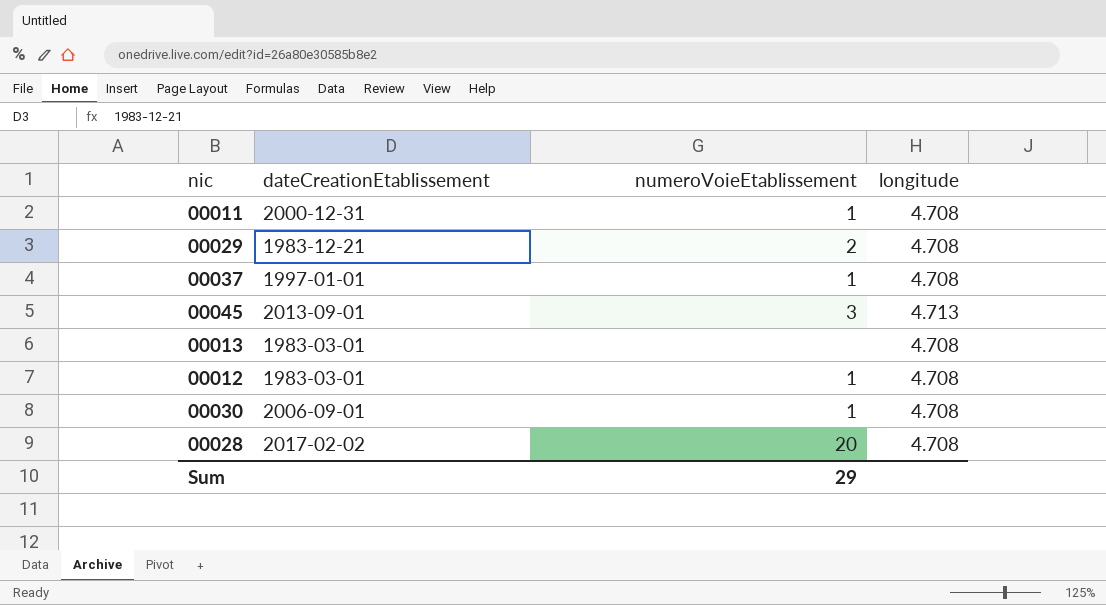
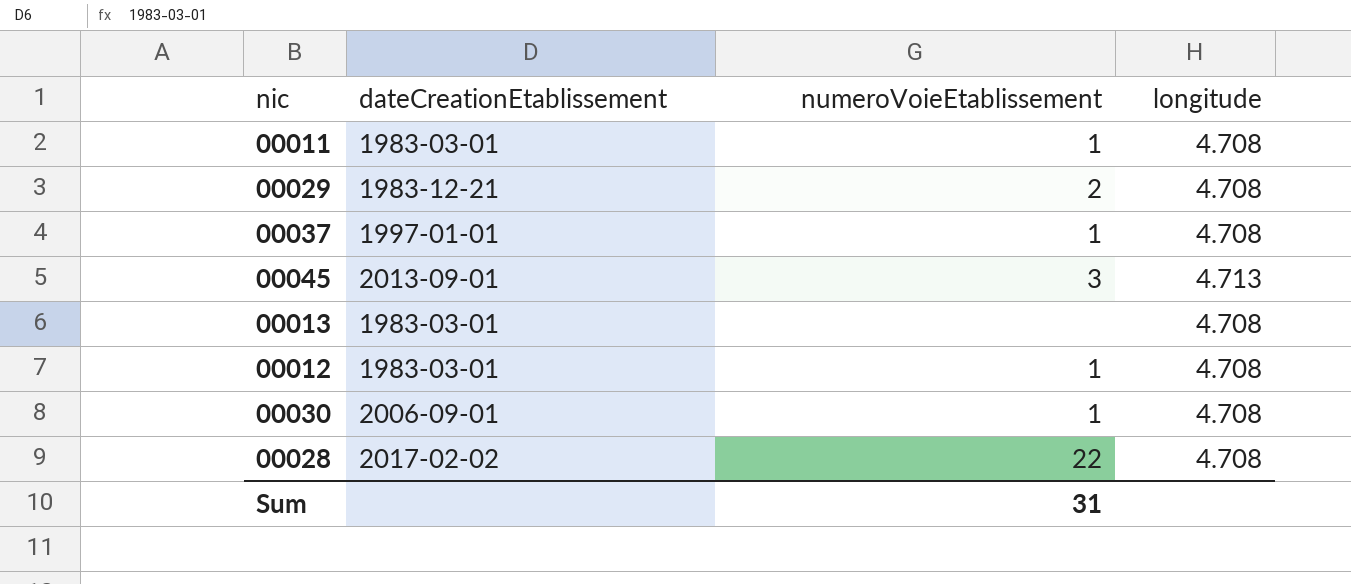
00011 | dateCreationEtablissement: 2000-12-31 -> 1983-03-01
00028 | numeroVoieEtablissement: 20 -> 22
Sum | numeroVoieEtablissement: 29 -> 31

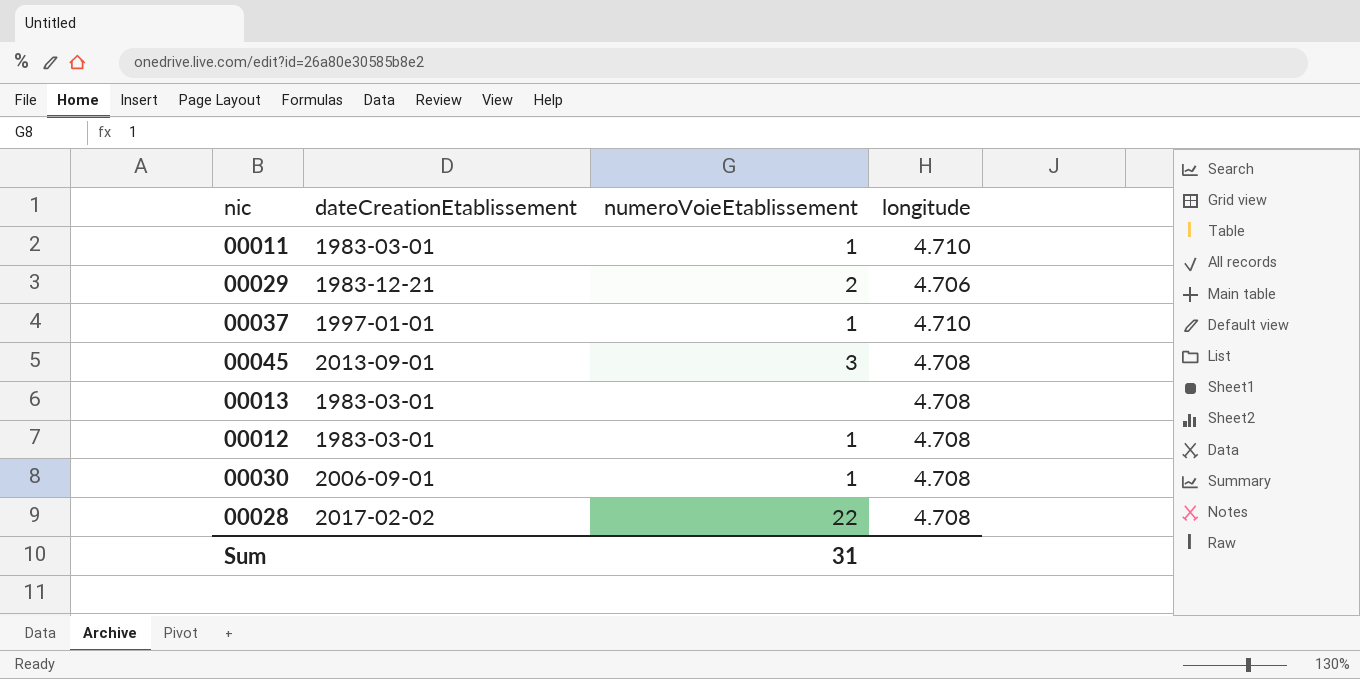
00011 | longitude: 4.708 -> 4.710
00029 | longitude: 4.708 -> 4.706
00037 | longitude: 4.708 -> 4.710
00045 | longitude: 4.713 -> 4.708

